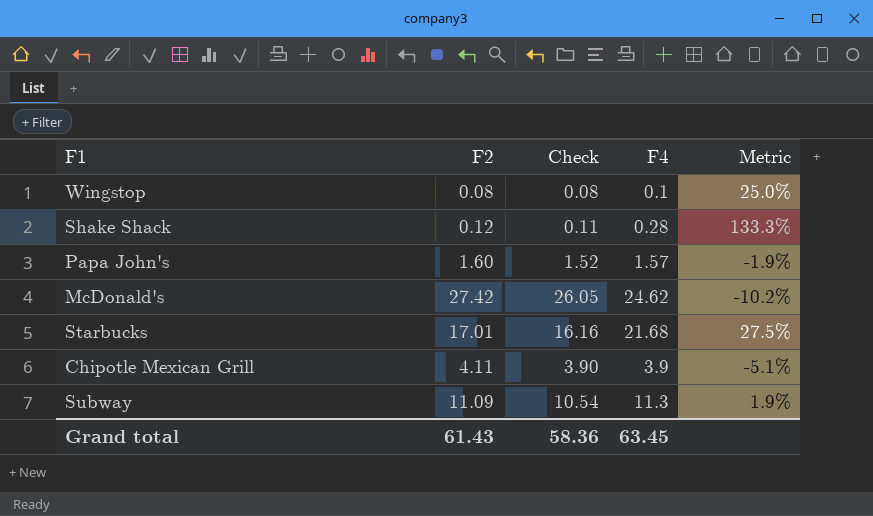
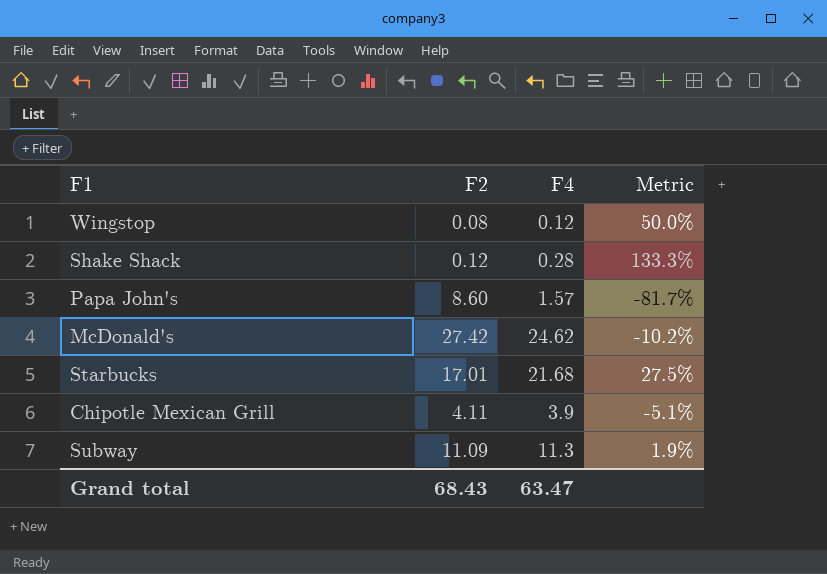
column Check | formula: [F2] * 0.95 -> none
Wingstop | F4: 0.1 -> 0.12
Wingstop | Metric: 25.0% -> 50.0%
Papa John's | F2: 1.60 -> 8.60
Papa John's | Metric: -1.9% -> -81.7%
Grand total | F2: 61.43 -> 68.43
Grand total | F4: 63.45 -> 63.47

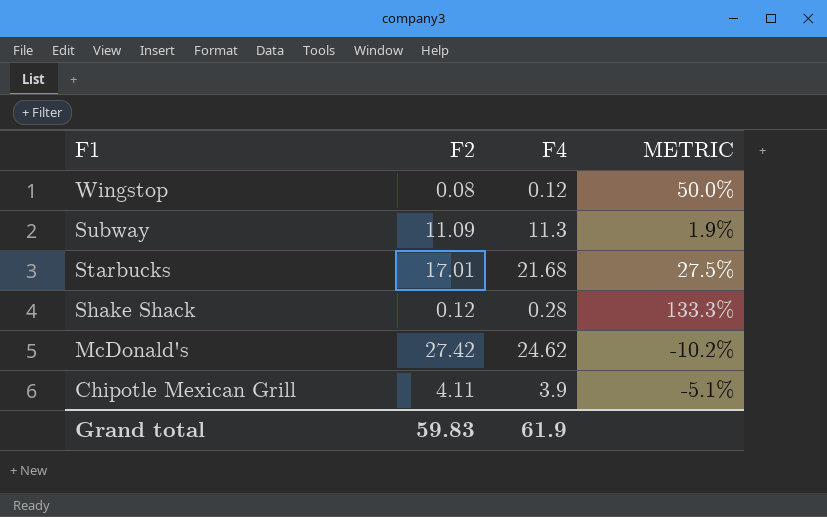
row order: none -> F1 descending
column name: Metric -> METRIC
row Papa John's: 8.60 | 1.57 | -81.7% -> none
Grand total | F2: 68.43 -> 59.83
Grand total | F4: 63.47 -> 61.9

